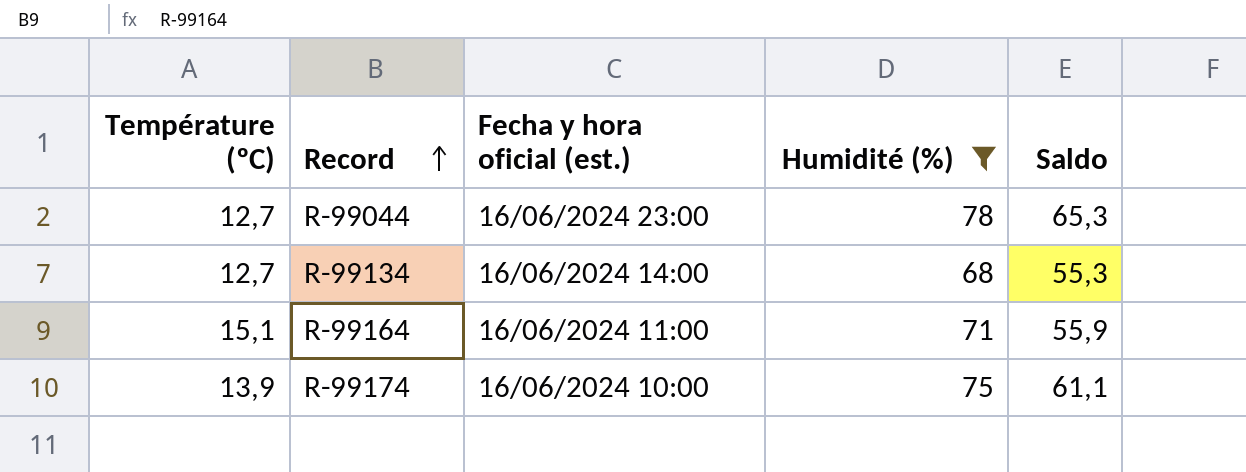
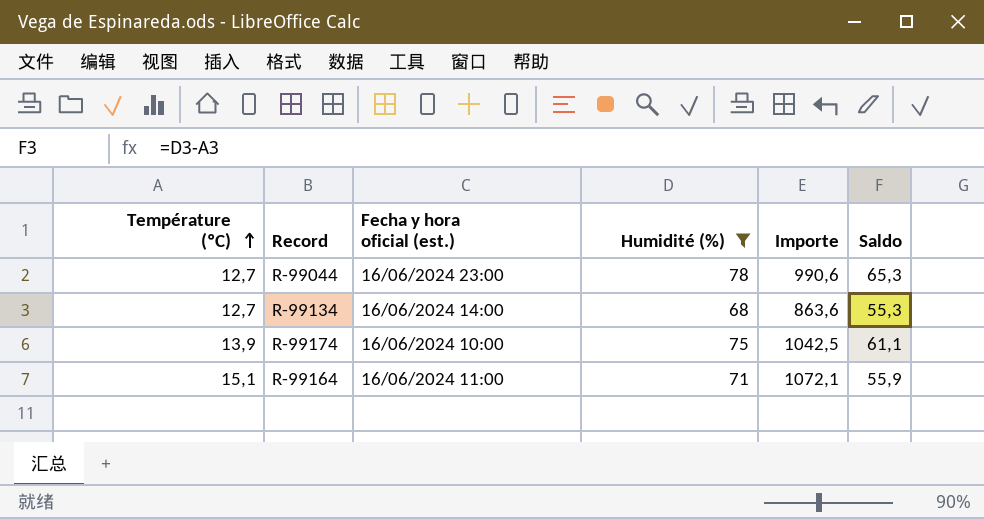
row order: Record ascending -> Température (ºC) ascending
column Importe | formula: none -> [Température (ºC)] * [Humidité (%)]

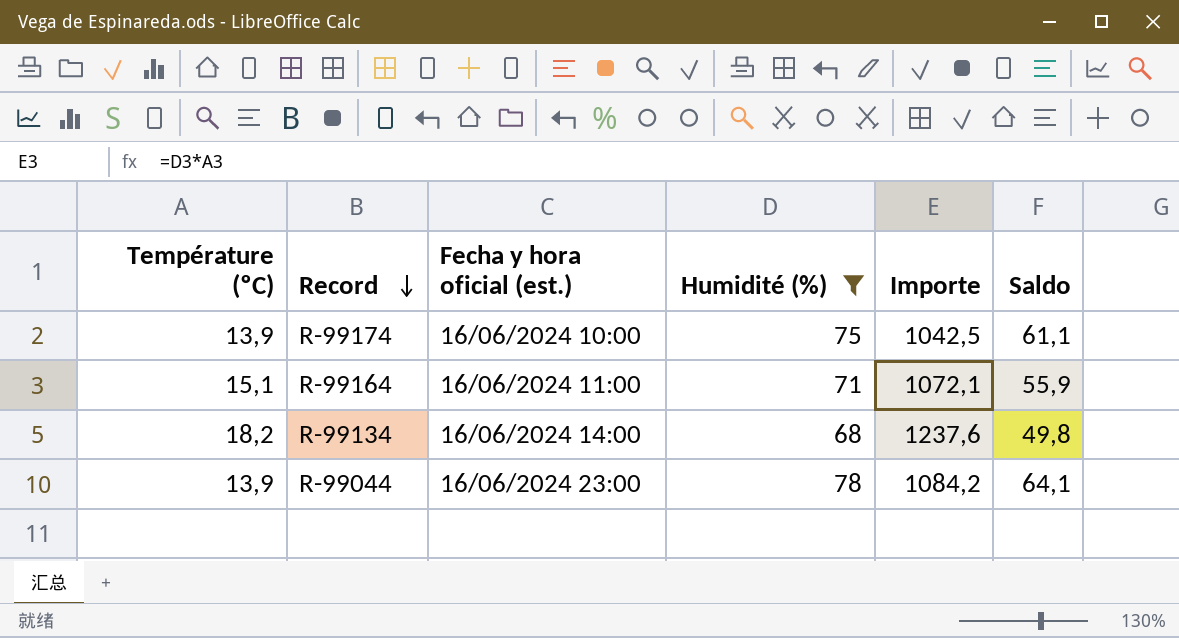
row order: Température (ºC) ascending -> Record descending
R-99134 | Température (ºC): 12,7 -> 18,2
R-99134 | Importe: 863,6 -> 1237,6
R-99134 | Saldo: 55,3 -> 49,8
R-99044 | Température (ºC): 12,7 -> 13,9
R-99044 | Importe: 990,6 -> 1084,2
R-99044 | Saldo: 65,3 -> 64,1

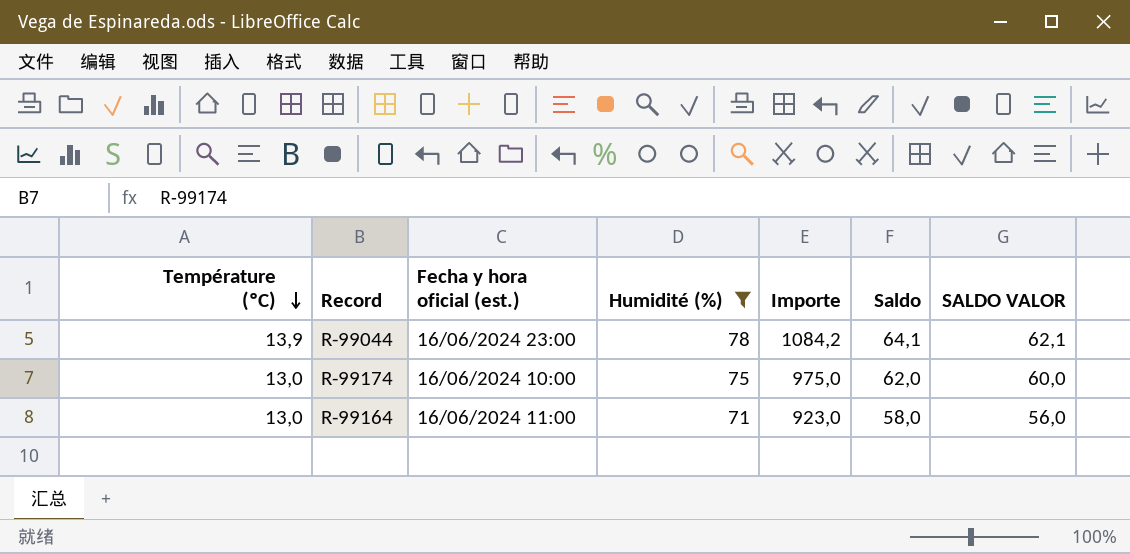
row order: Record descending -> Température (ºC) descending
column SALDO VALOR | formula: none -> [Saldo] - 2
row R-99134: 18,2 | 16/06/2024 14:00 | 68 | 1237,6 | 49,8 -> none
R-99174 | Température (ºC): 13,9 -> 13,0
R-99174 | Importe: 1042,5 -> 975,0
R-99174 | Saldo: 61,1 -> 62,0
R-99164 | Température (ºC): 15,1 -> 13,0
R-99164 | Importe: 1072,1 -> 923,0
R-99164 | Saldo: 55,9 -> 58,0

